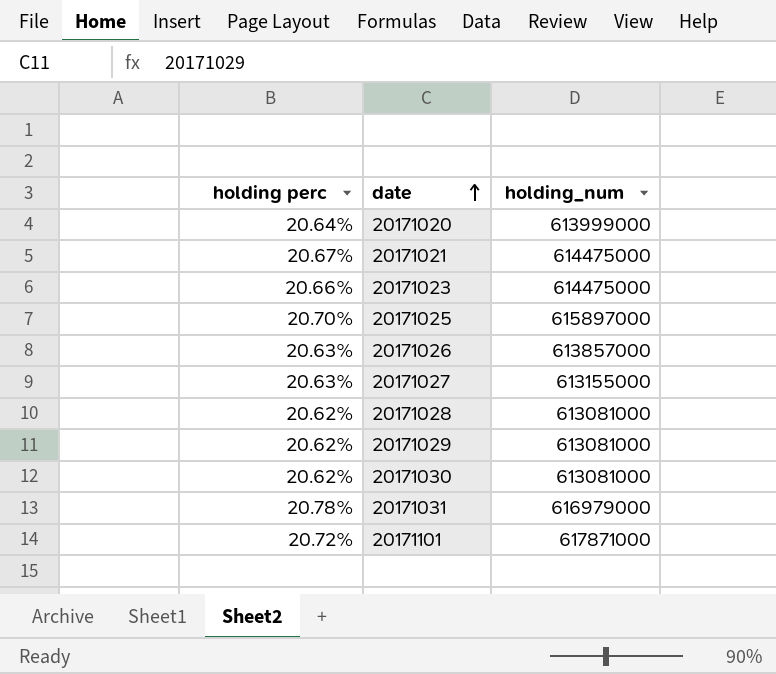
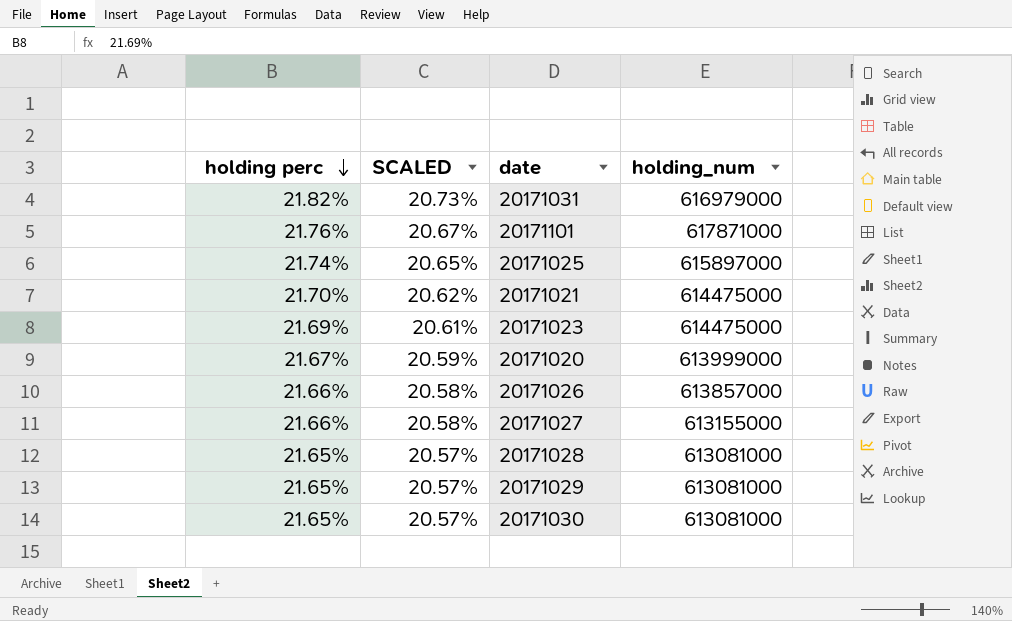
row order: date ascending -> holding perc descending
column SCALED | formula: none -> [holding perc] * 0.95
20171031 | holding perc: 20.78% -> 21.82%
20171101 | holding perc: 20.72% -> 21.76%
20171025 | holding perc: 20.70% -> 21.74%
20171021 | holding perc: 20.67% -> 21.70%
20171023 | holding perc: 20.66% -> 21.69%
20171020 | holding perc: 20.64% -> 21.67%
20171026 | holding perc: 20.63% -> 21.66%
20171027 | holding perc: 20.63% -> 21.66%
20171028 | holding perc: 20.62% -> 21.65%
20171029 | holding perc: 20.62% -> 21.65%
20171030 | holding perc: 20.62% -> 21.65%

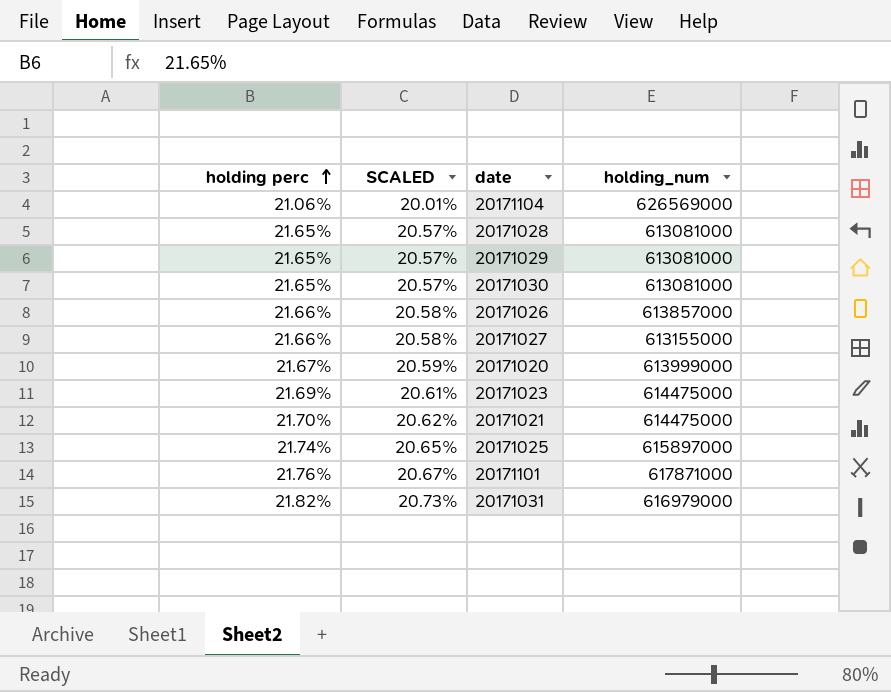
row order: holding perc descending -> holding perc ascending
row 20171104: none -> 21.06% | 20.01% | 626569000

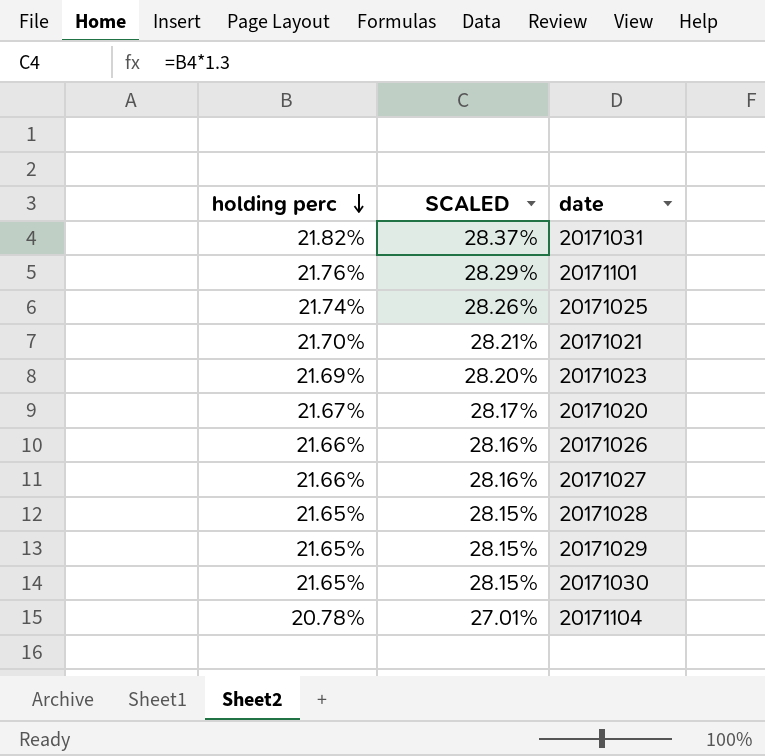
row order: holding perc ascending -> holding perc descending
column holding_num | position: 4 -> none
column SCALED | formula: [holding perc] * 0.95 -> [holding perc] * 1.3
20171104 | holding perc: 21.06% -> 20.78%

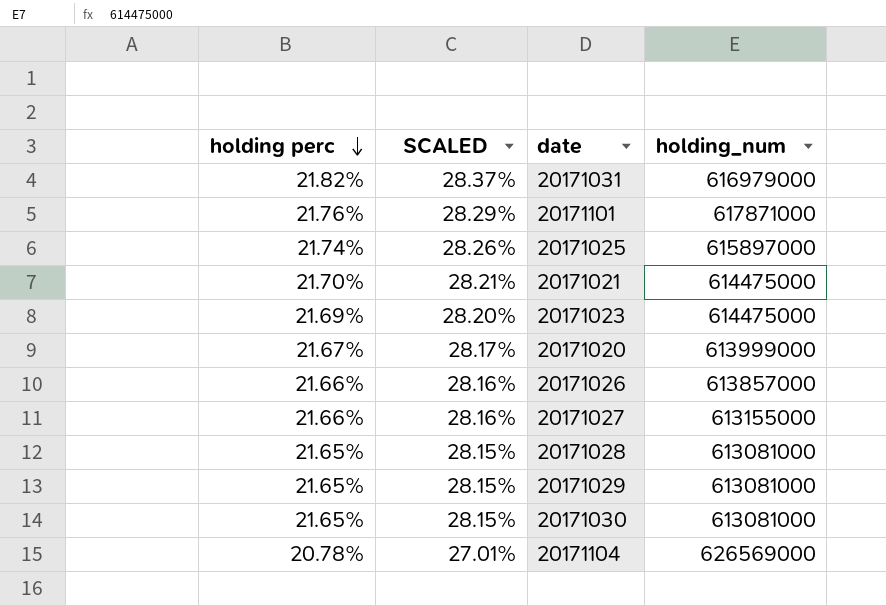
column holding_num | position: none -> 4

